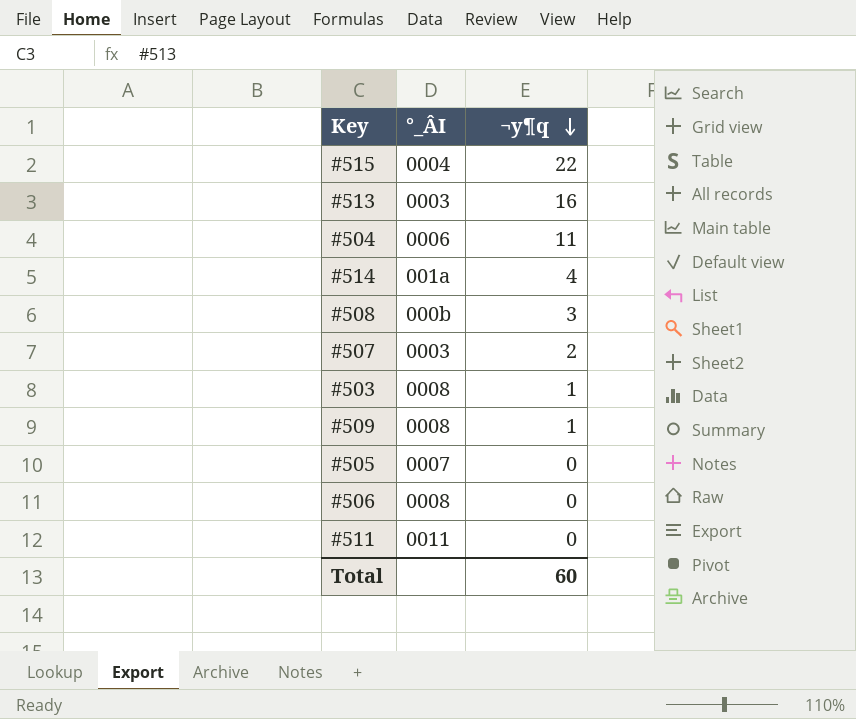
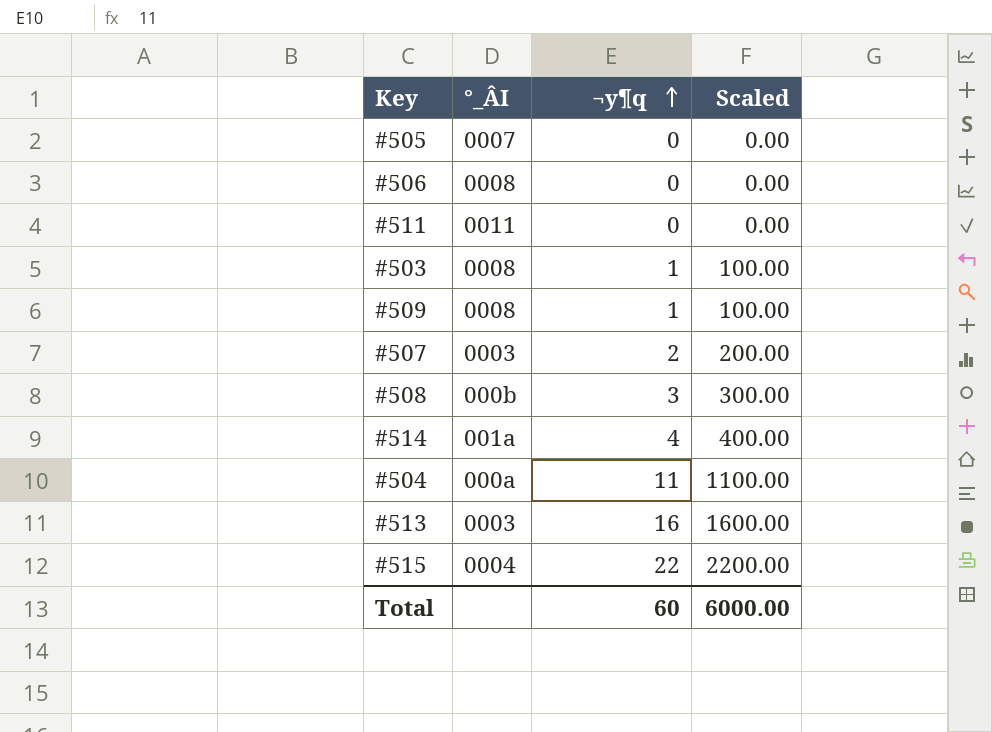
row order: ¬y¶q descending -> ¬y¶q ascending
column Scaled | formula: none -> [¬y¶q] * 100
#504 | °_ÂI: 0006 -> 000a

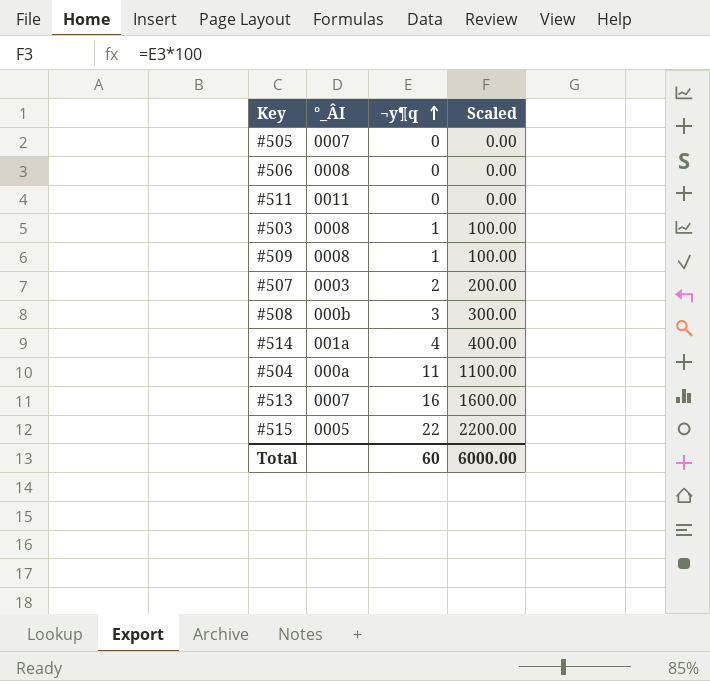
#513 | °_ÂI: 0003 -> 0007
#515 | °_ÂI: 0004 -> 0005

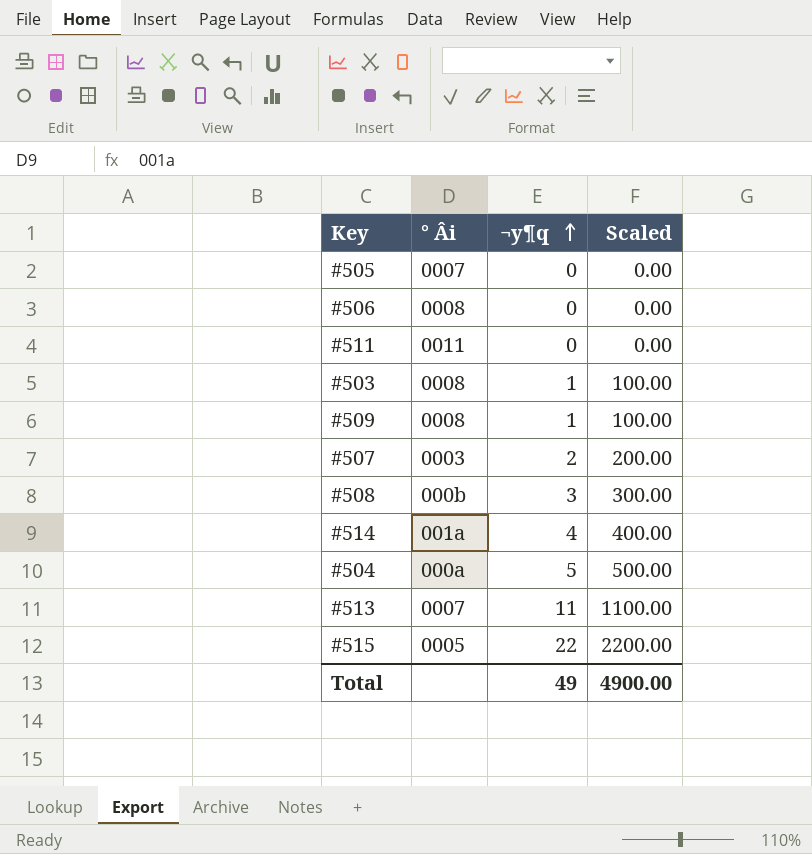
column name: °_ÂI -> ° Âi
#504 | ¬y¶q: 11 -> 5
#504 | Scaled: 1100.00 -> 500.00
#513 | ¬y¶q: 16 -> 11
#513 | Scaled: 1600.00 -> 1100.00
Total | ¬y¶q: 60 -> 49
Total | Scaled: 6000.00 -> 4900.00

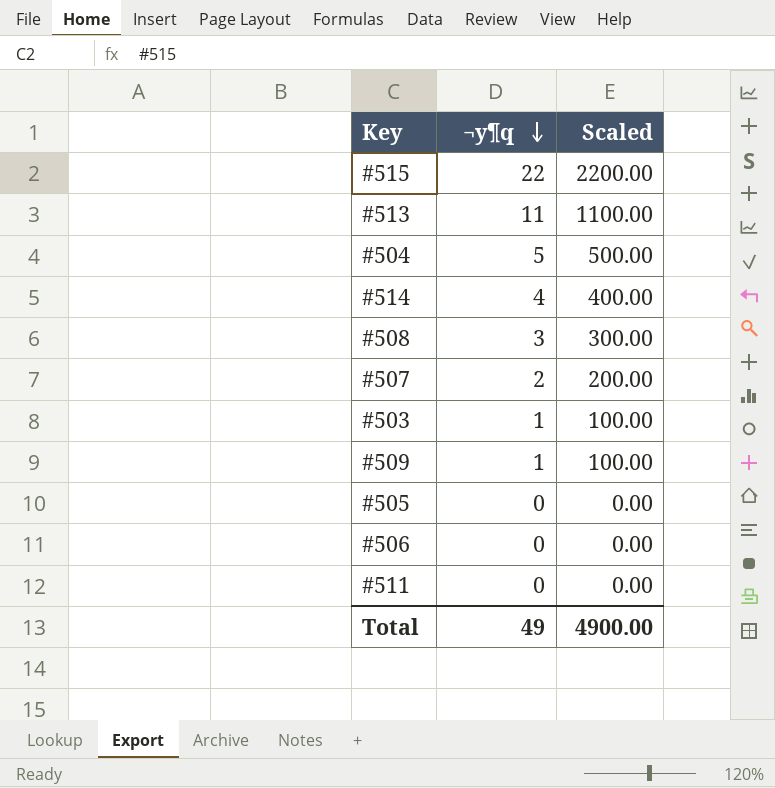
row order: ¬y¶q ascending -> ¬y¶q descending
column ° Âi | position: 2 -> none

